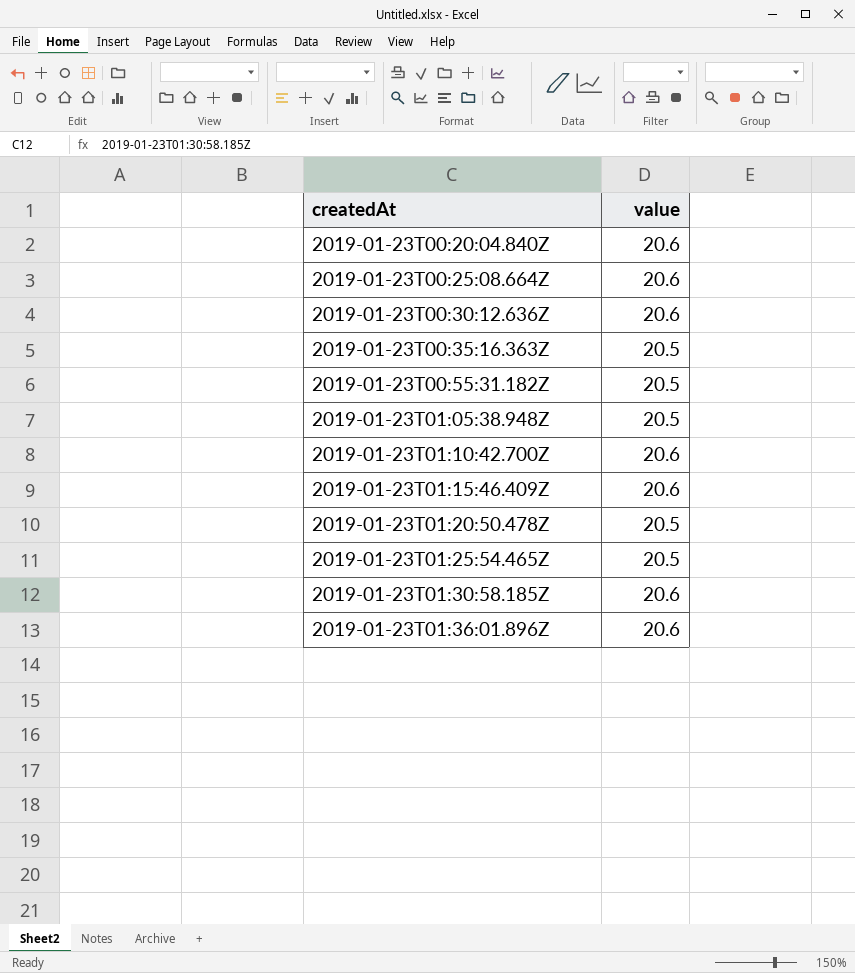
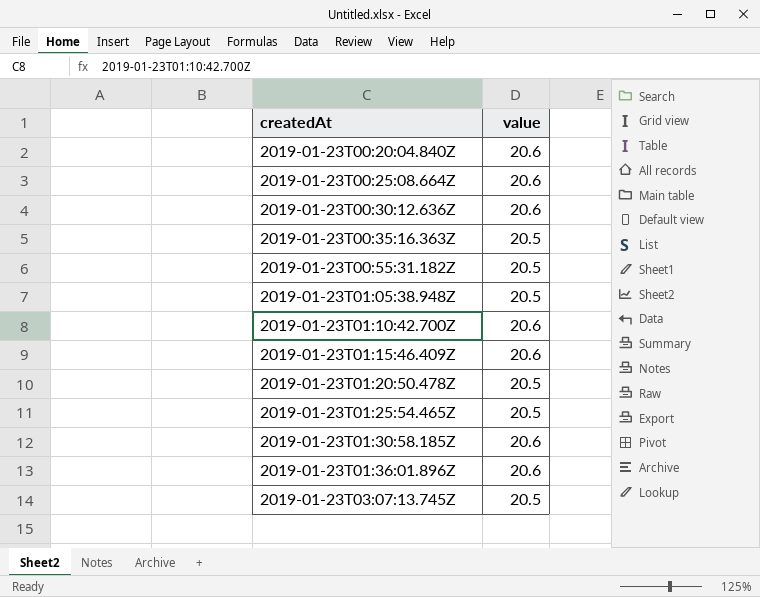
row 2019-01-23T03:07:13.745Z: none -> 20.5

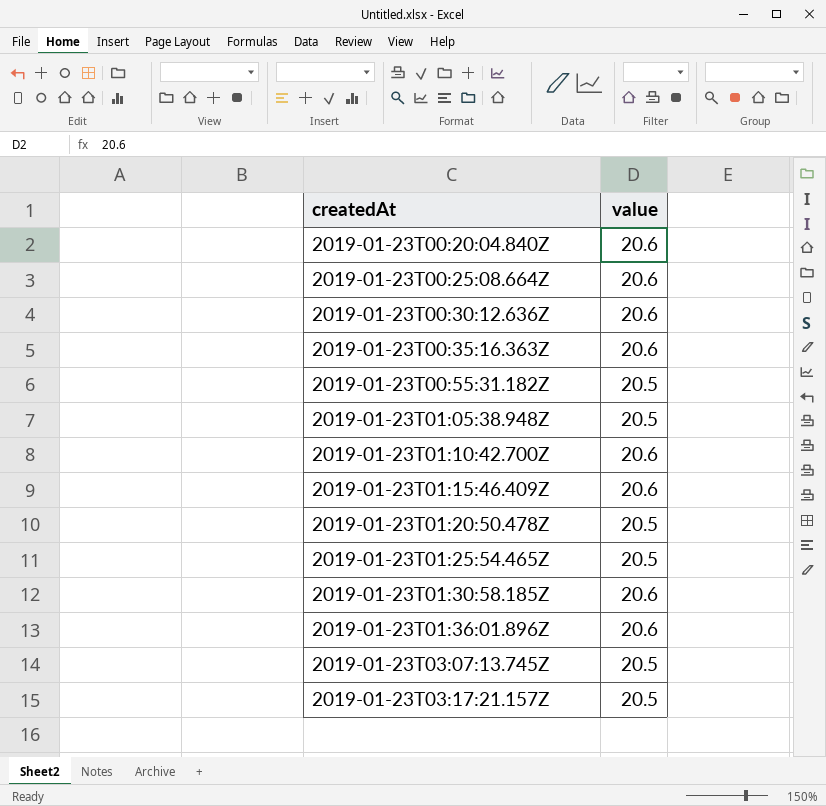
2019-01-23T00:35:16.363Z | value: 20.5 -> 20.6
row 2019-01-23T03:17:21.157Z: none -> 20.5

